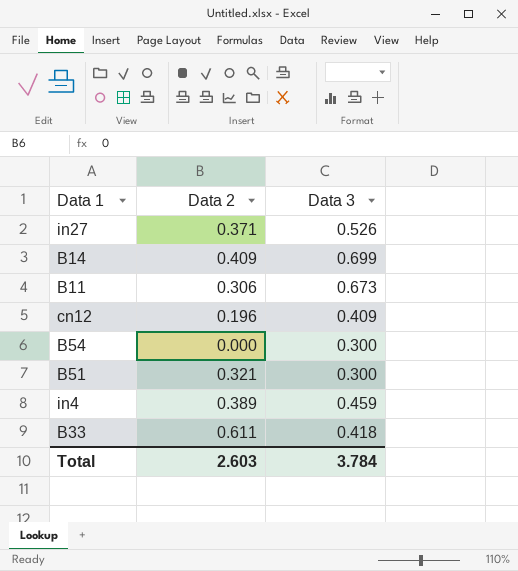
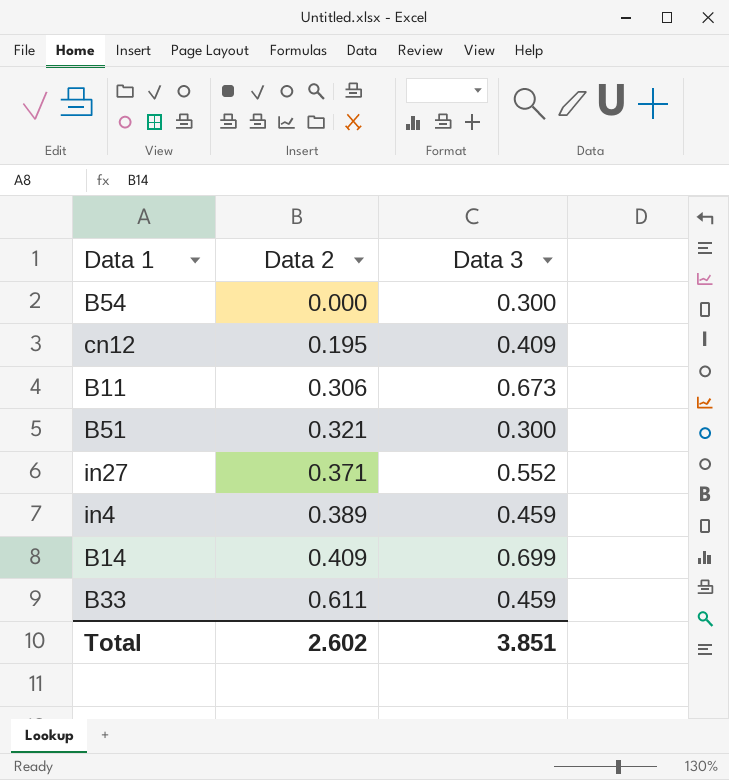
row order: none -> Data 2 ascending
cn12 | Data 2: 0.196 -> 0.195
in27 | Data 3: 0.526 -> 0.552
B33 | Data 3: 0.418 -> 0.459
Total | Data 2: 2.603 -> 2.602
Total | Data 3: 3.784 -> 3.851

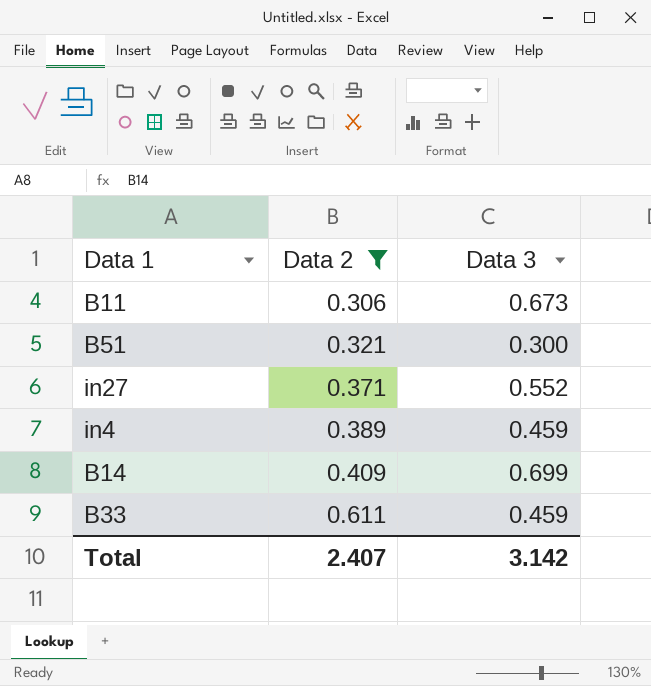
filter: none -> Data 2 >= 0.306
Total | Data 2: 2.602 -> 2.407
Total | Data 3: 3.851 -> 3.142

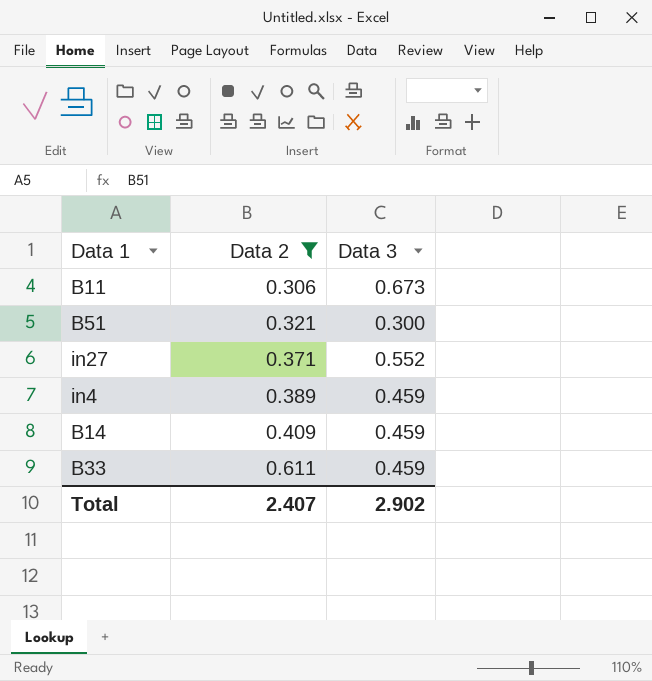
B14 | Data 3: 0.699 -> 0.459
Total | Data 3: 3.142 -> 2.902

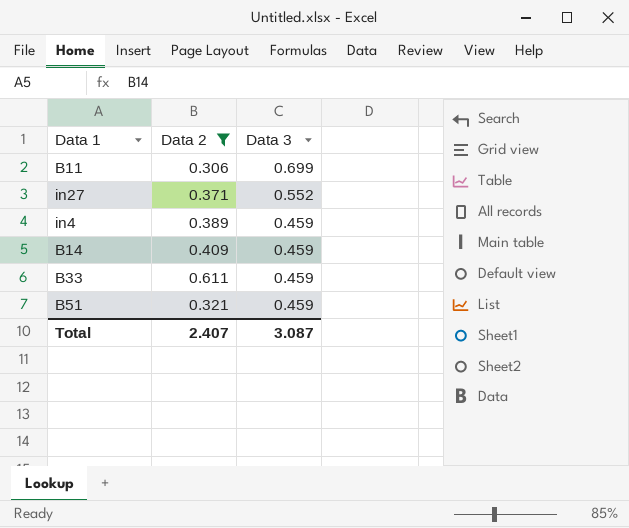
row order: Data 2 ascending -> Data 3 descending
B11 | Data 3: 0.673 -> 0.699
B51 | Data 3: 0.300 -> 0.459
Total | Data 3: 2.902 -> 3.087

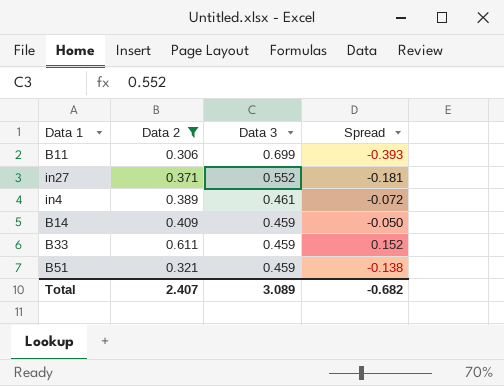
column Spread | formula: none -> [Data 2] - [Data 3]
in4 | Data 3: 0.459 -> 0.461
Total | Data 3: 3.087 -> 3.089

